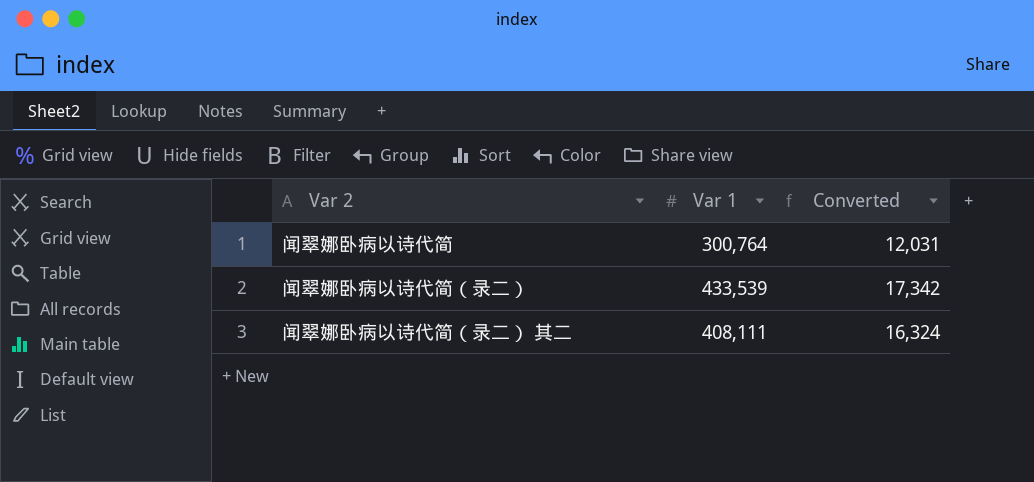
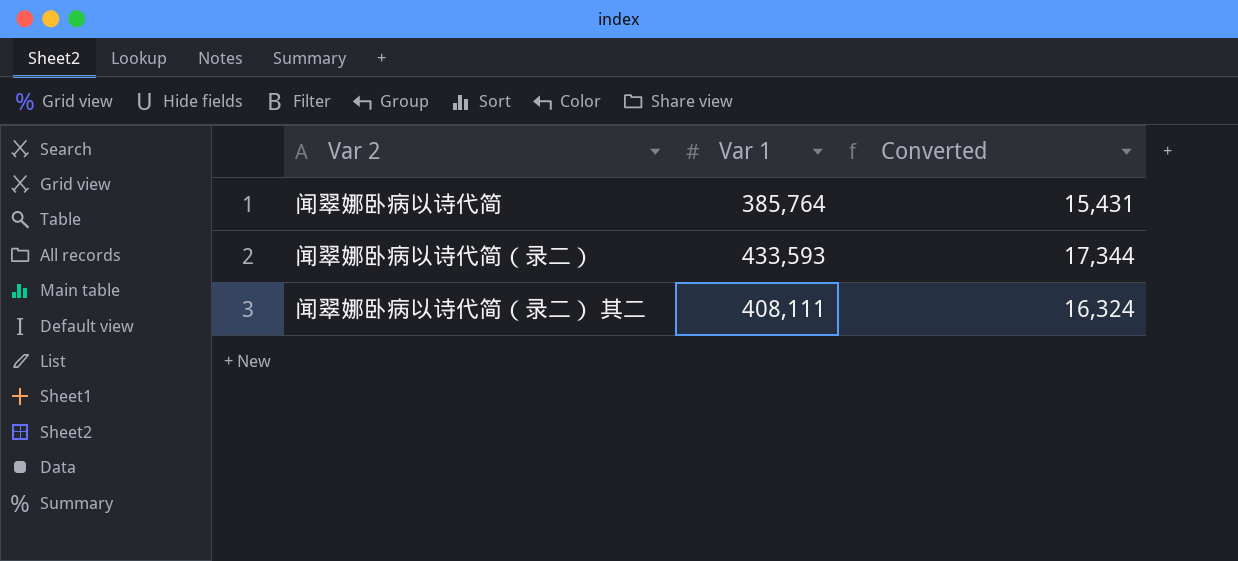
闻翠娜卧病以诗代简 | Var 1: 300,764 -> 385,764
闻翠娜卧病以诗代简 | Converted: 12,031 -> 15,431
闻翠娜卧病以诗代简（录二） | Var 1: 433,539 -> 433,593
闻翠娜卧病以诗代简（录二） | Converted: 17,342 -> 17,344

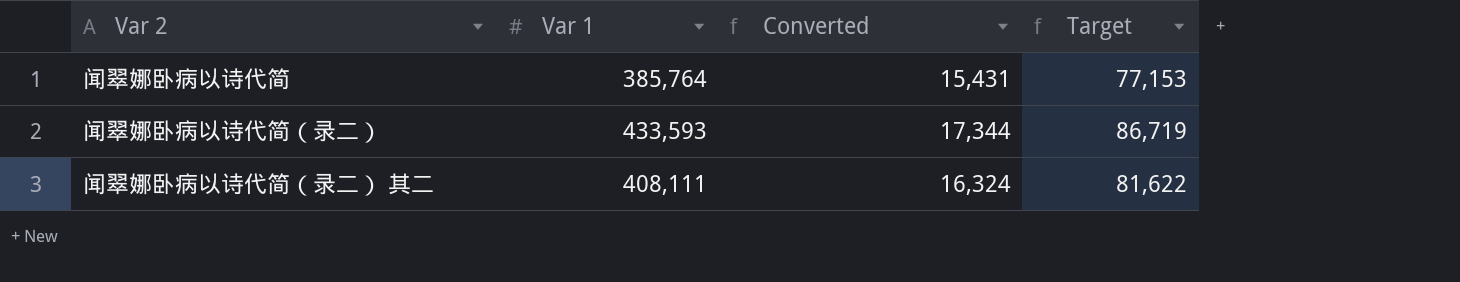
column Target | formula: none -> [Var 1] * 0.2

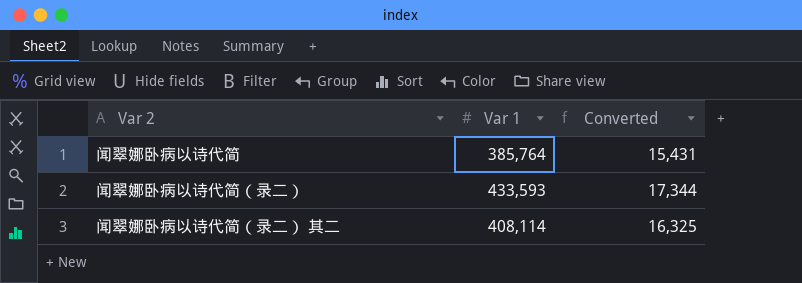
column Target | formula: [Var 1] * 0.2 -> none
闻翠娜卧病以诗代简（录二） 其二 | Var 1: 408,111 -> 408,114
闻翠娜卧病以诗代简（录二） 其二 | Converted: 16,324 -> 16,325

